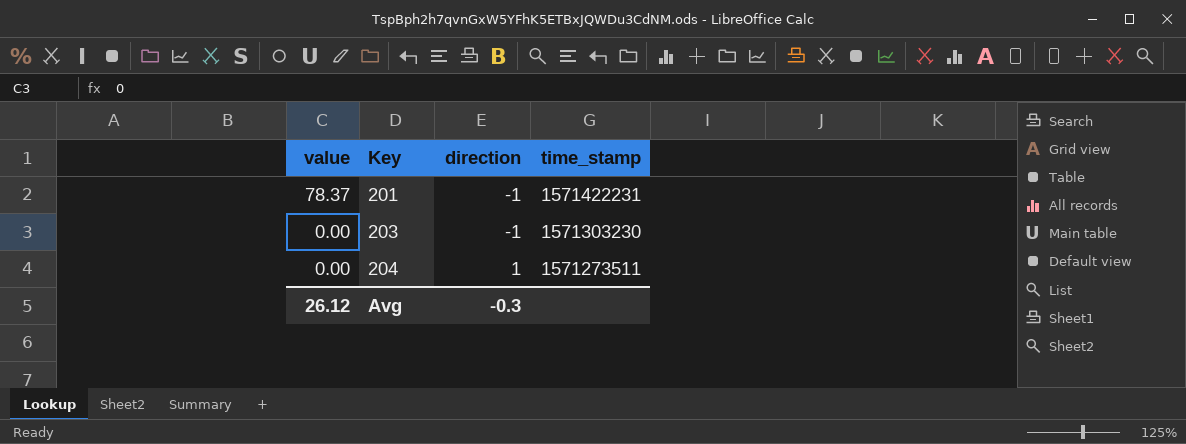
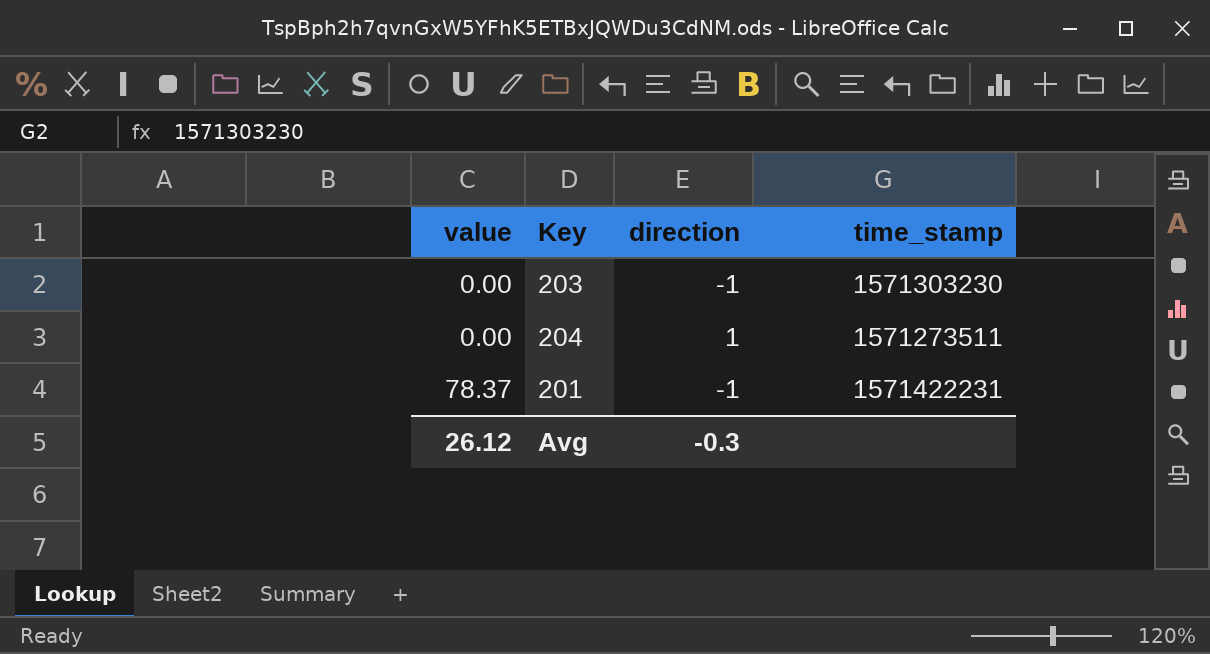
row order: value descending -> value ascending

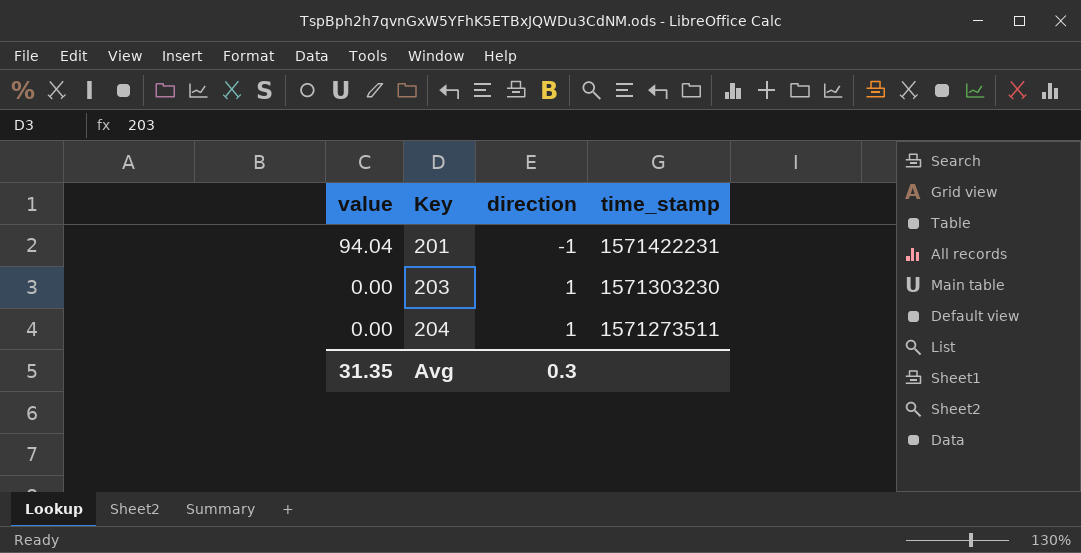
row order: value ascending -> value descending
201 | value: 78.37 -> 94.04
203 | direction: -1 -> 1
Avg | value: 26.12 -> 31.35
Avg | direction: -0.3 -> 0.3

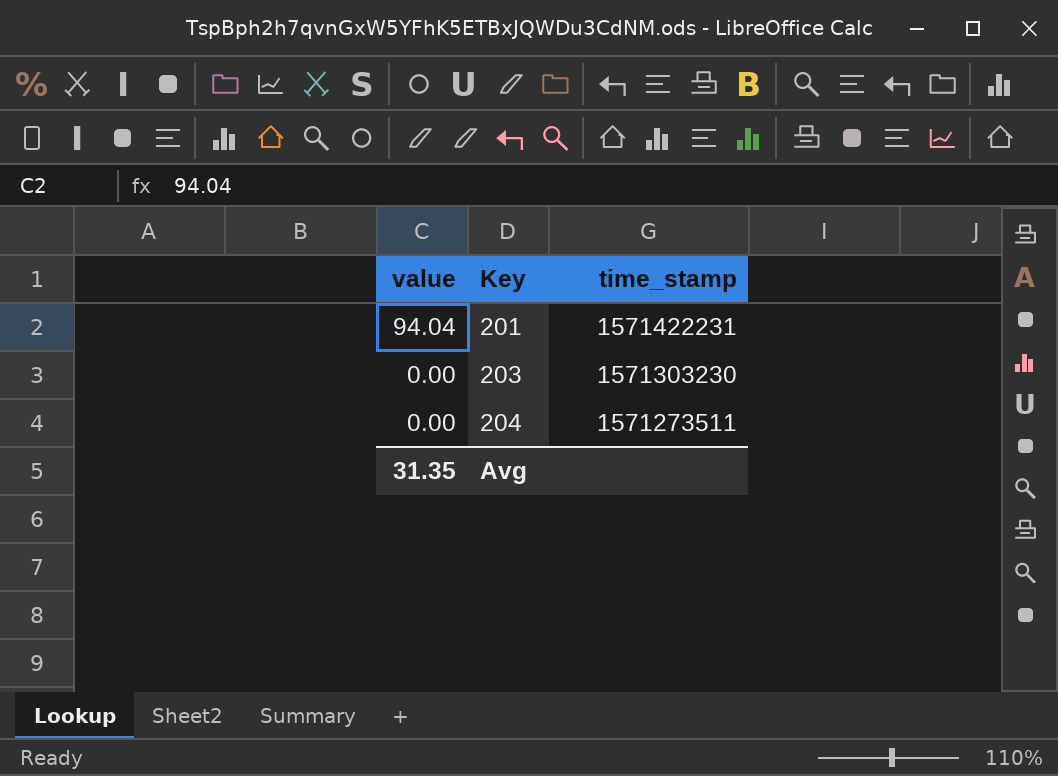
column direction | position: 3 -> none

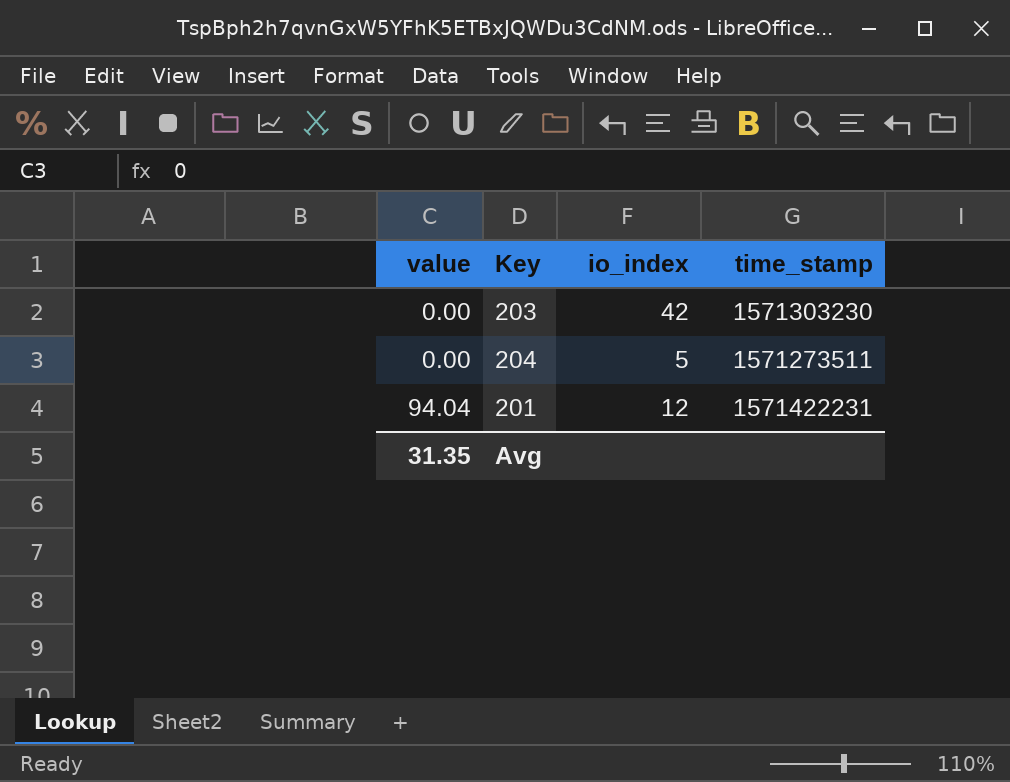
row order: value descending -> value ascending
column io_index | position: none -> 3

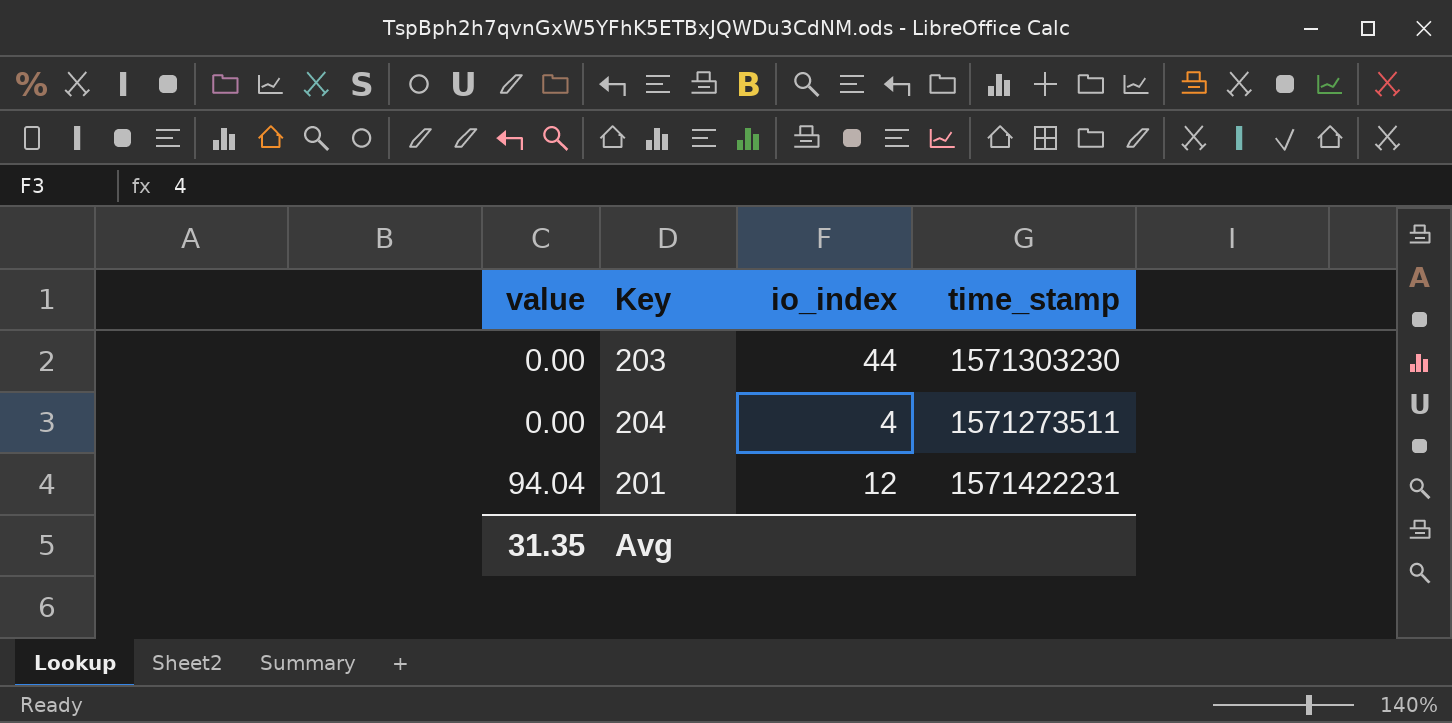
203 | io_index: 42 -> 44
204 | io_index: 5 -> 4

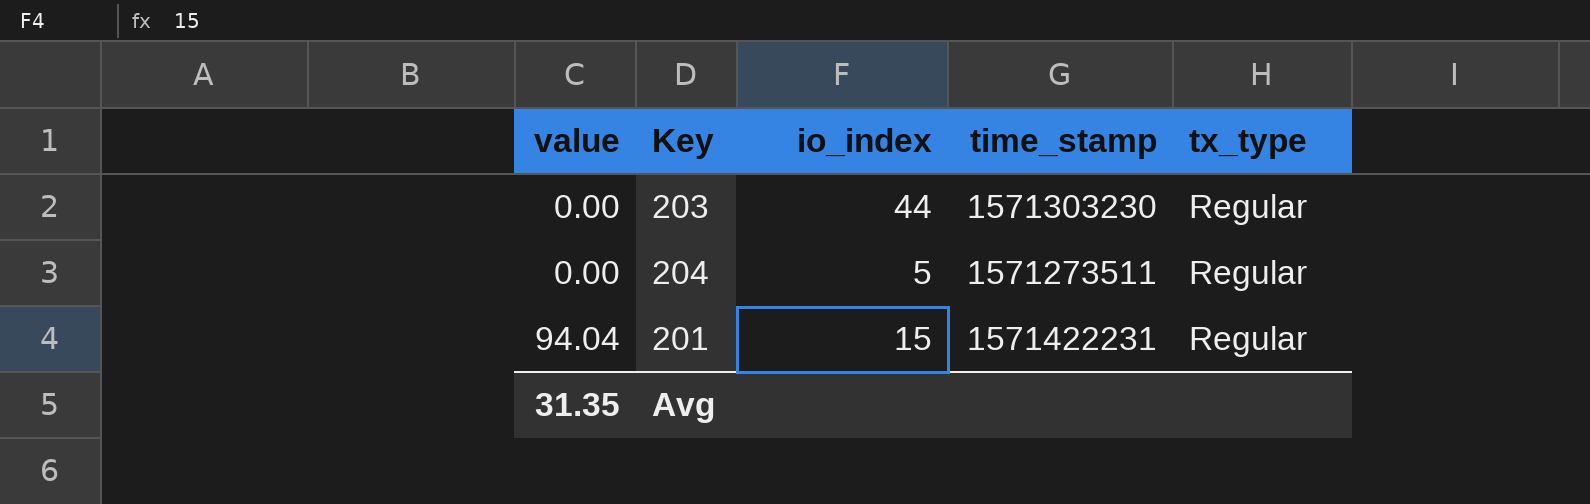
column tx_type | position: none -> 5
204 | io_index: 4 -> 5
201 | io_index: 12 -> 15

